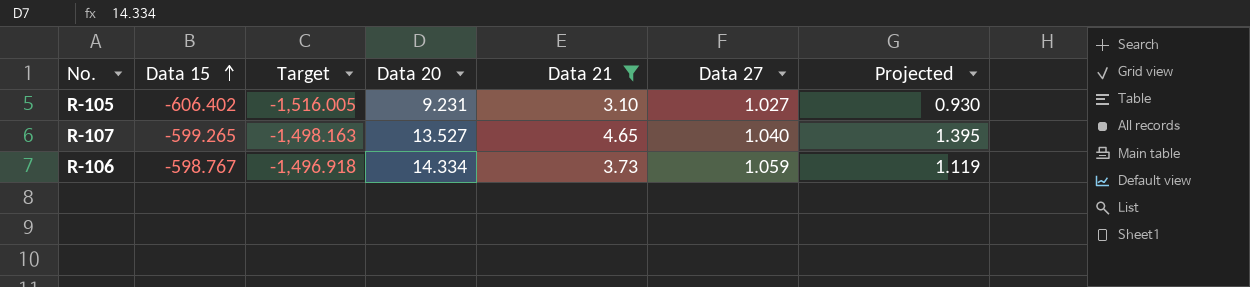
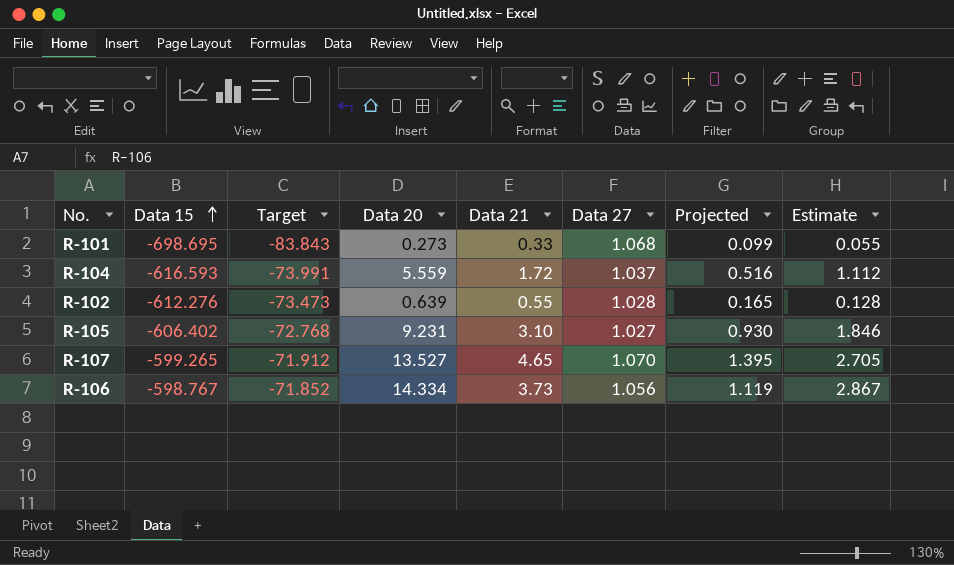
filter: Data 21 >= 3.10 -> none
column Target | formula: [Data 15] * 2.5 -> [Data 15] * 0.12
column Estimate | formula: none -> [Data 20] * 0.2
R-107 | Data 27: 1.040 -> 1.070
R-106 | Data 27: 1.059 -> 1.056

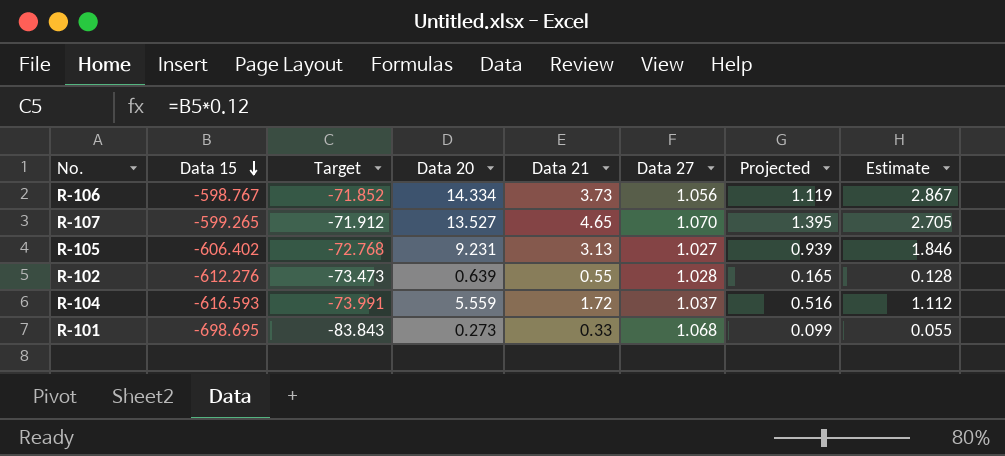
row order: Data 15 ascending -> Data 15 descending
R-105 | Data 21: 3.10 -> 3.13
R-105 | Projected: 0.930 -> 0.939

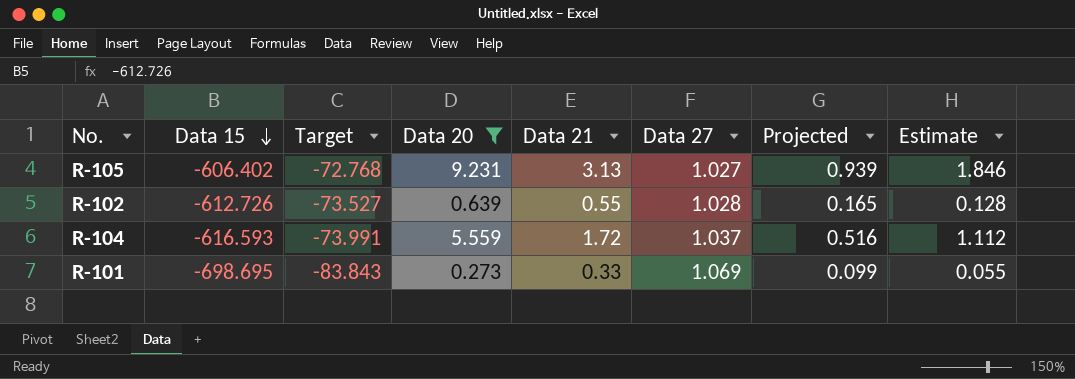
filter: none -> Data 20 <= 9.231
R-102 | Data 15: -612.276 -> -612.726
R-102 | Target: -73.473 -> -73.527
R-101 | Data 27: 1.068 -> 1.069

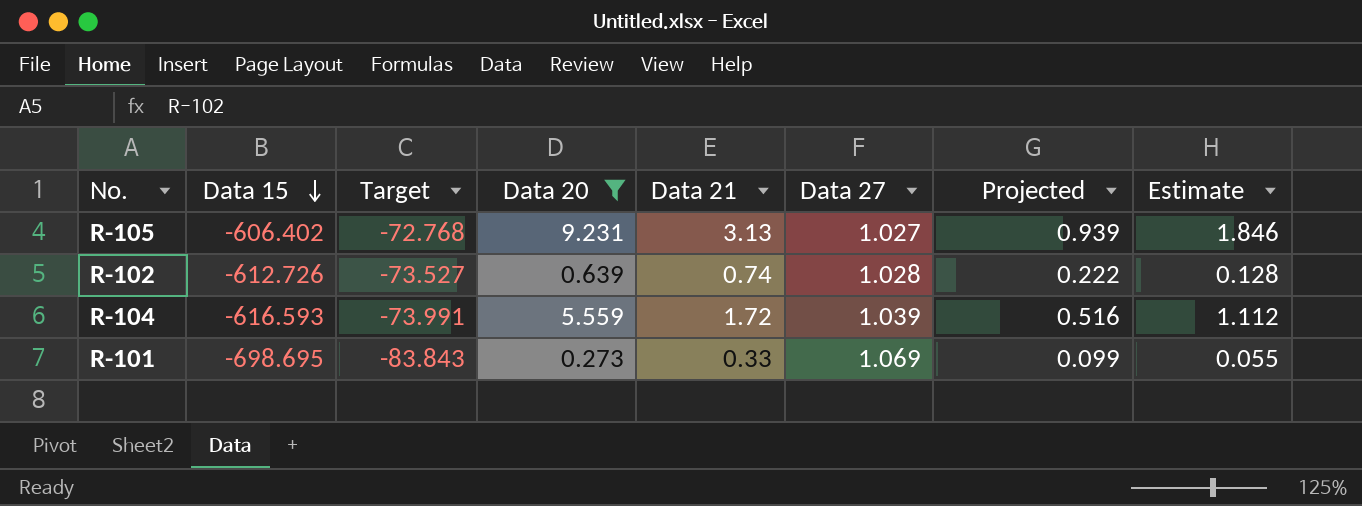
R-102 | Data 21: 0.55 -> 0.74
R-102 | Projected: 0.165 -> 0.222
R-104 | Data 27: 1.037 -> 1.039

